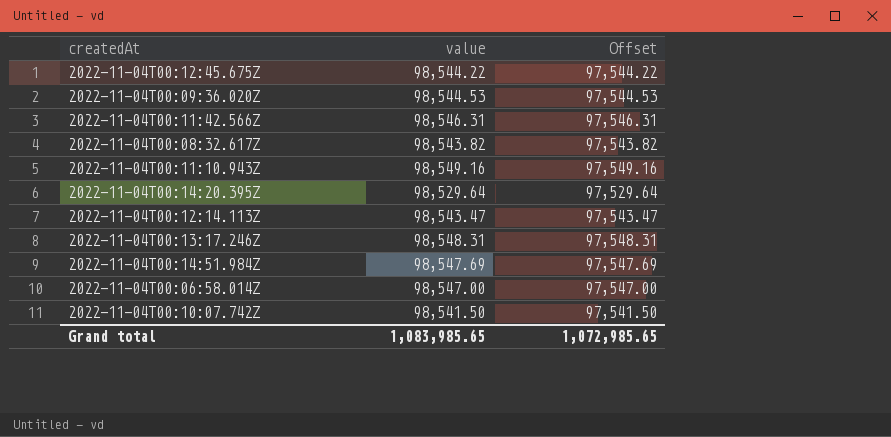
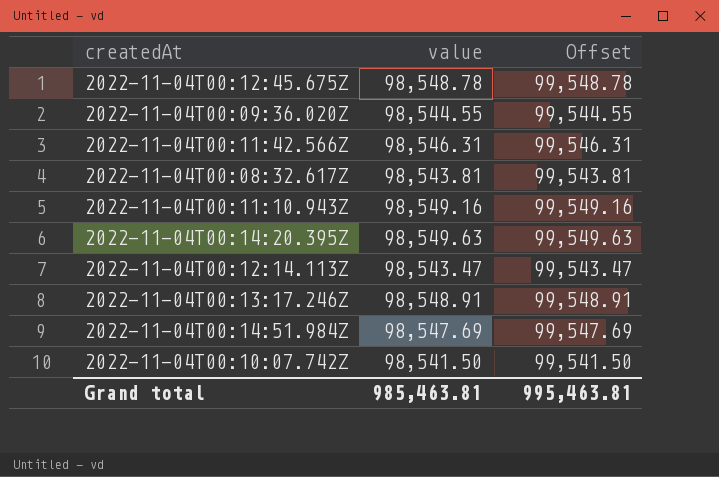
column Offset | formula: [value] - 1000 -> [value] + 1000
row 2022-11-04T00:06:58.014Z: 98,547.00 | 97,547.00 -> none
2022-11-04T00:12:45.675Z | value: 98,544.22 -> 98,548.78
2022-11-04T00:09:36.020Z | value: 98,544.53 -> 98,544.55
2022-11-04T00:08:32.617Z | value: 98,543.82 -> 98,543.81
2022-11-04T00:14:20.395Z | value: 98,529.64 -> 98,549.63
2022-11-04T00:13:17.246Z | value: 98,548.31 -> 98,548.91
Grand total | value: 1,083,985.65 -> 985,463.81
Grand total | Offset: 1,072,985.65 -> 995,463.81

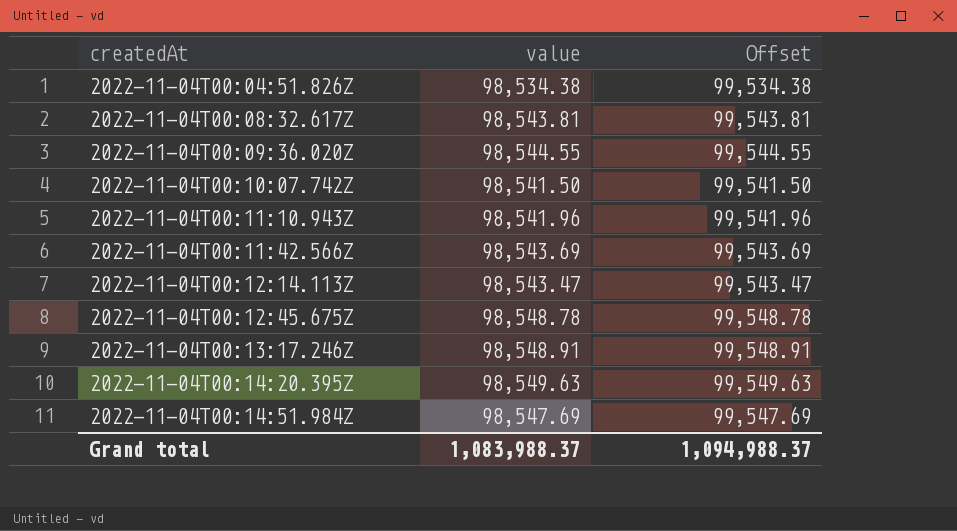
row order: none -> createdAt ascending
row 2022-11-04T00:04:51.826Z: none -> 98,534.38 | 99,534.38
2022-11-04T00:11:10.943Z | value: 98,549.16 -> 98,541.96
2022-11-04T00:11:10.943Z | Offset: 99,549.16 -> 99,541.96
2022-11-04T00:11:42.566Z | value: 98,546.31 -> 98,543.69
2022-11-04T00:11:42.566Z | Offset: 99,546.31 -> 99,543.69
Grand total | value: 985,463.81 -> 1,083,988.37
Grand total | Offset: 995,463.81 -> 1,094,988.37

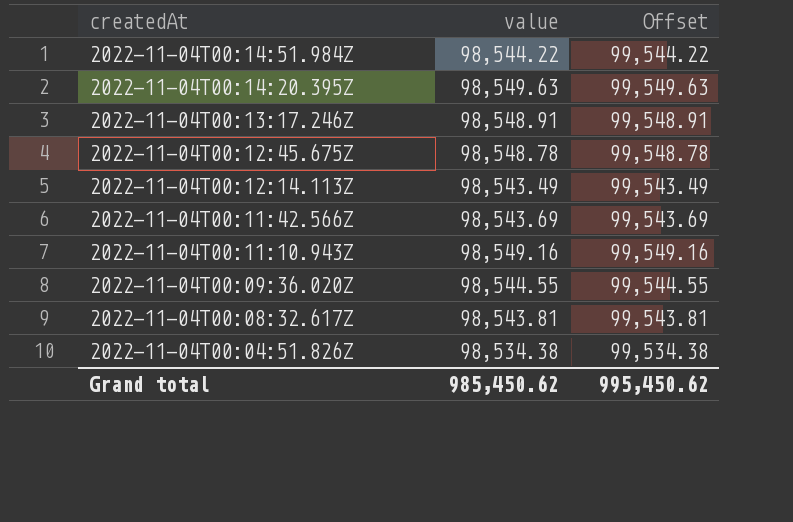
row order: createdAt ascending -> createdAt descending
row 2022-11-04T00:10:07.742Z: 98,541.50 | 99,541.50 -> none
2022-11-04T00:14:51.984Z | value: 98,547.69 -> 98,544.22
2022-11-04T00:14:51.984Z | Offset: 99,547.69 -> 99,544.22
2022-11-04T00:12:14.113Z | value: 98,543.47 -> 98,543.49
2022-11-04T00:12:14.113Z | Offset: 99,543.47 -> 99,543.49
2022-11-04T00:11:10.943Z | value: 98,541.96 -> 98,549.16
2022-11-04T00:11:10.943Z | Offset: 99,541.96 -> 99,549.16
Grand total | value: 1,083,988.37 -> 985,450.62
Grand total | Offset: 1,094,988.37 -> 995,450.62

